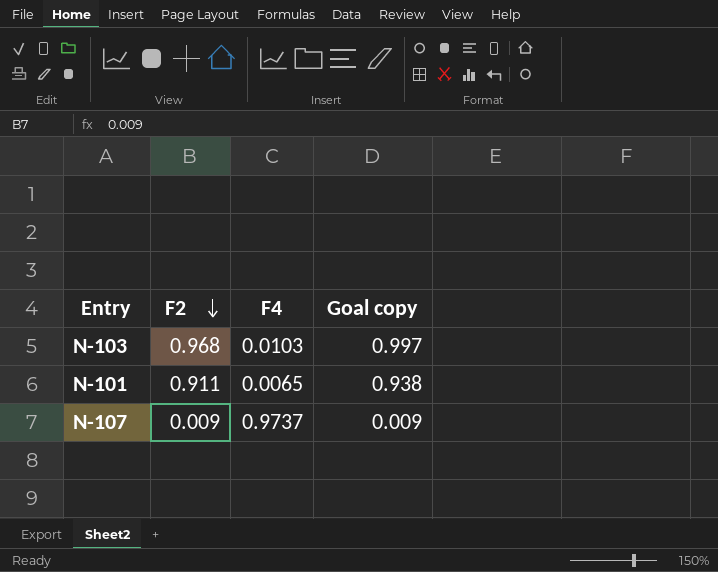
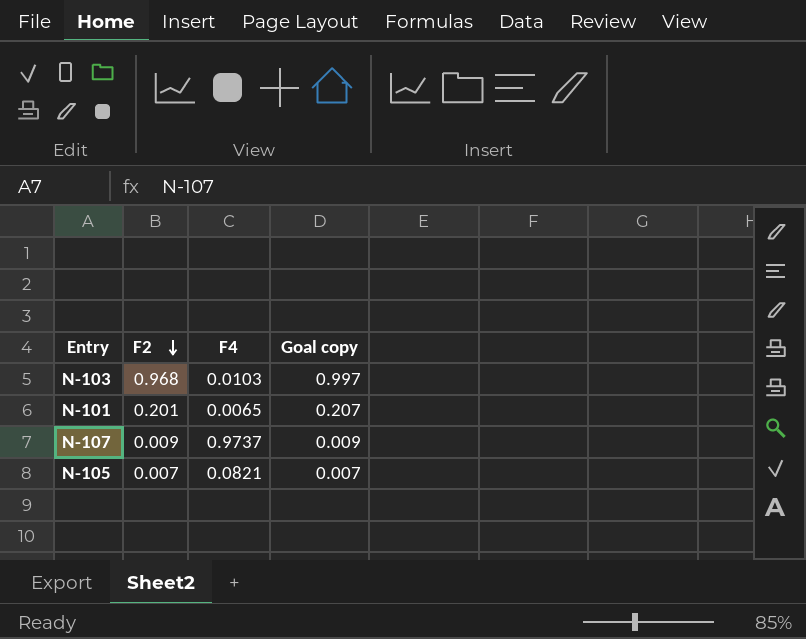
N-101 | F2: 0.911 -> 0.201
N-101 | Goal copy: 0.938 -> 0.207
row N-105: none -> 0.007 | 0.0821 | 0.007

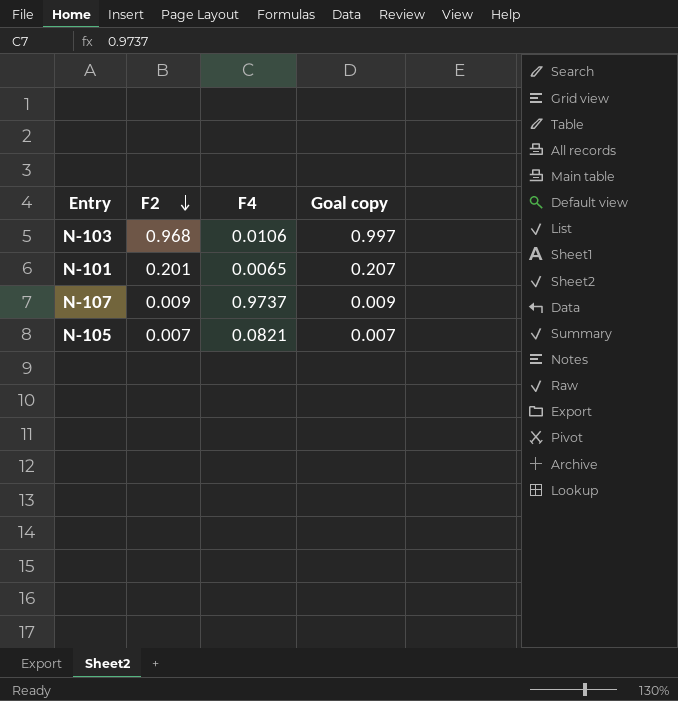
N-103 | F4: 0.0103 -> 0.0106

